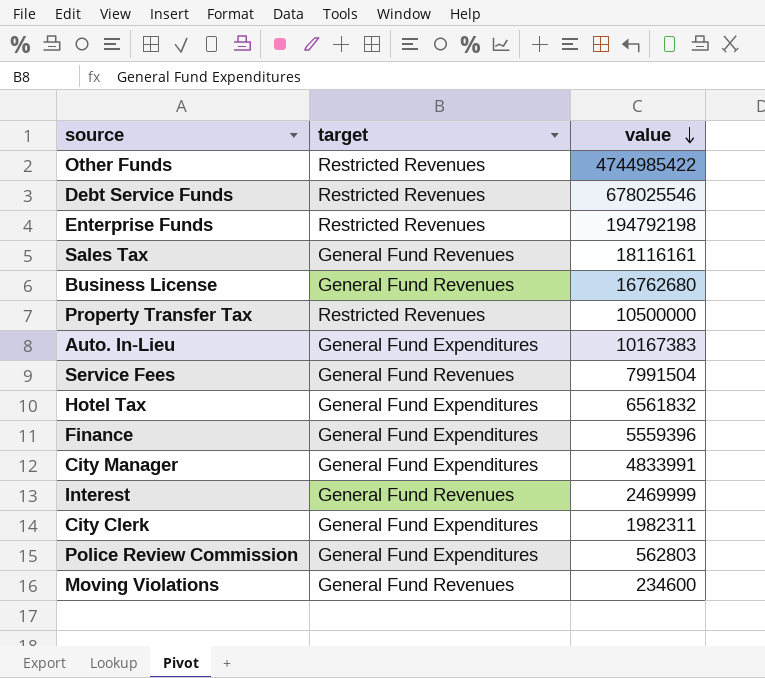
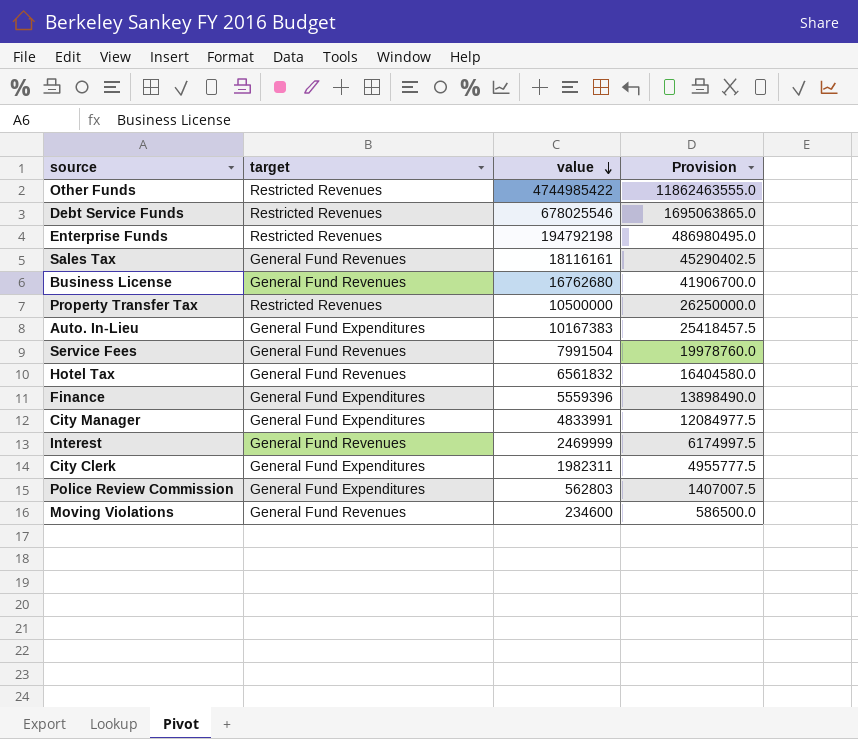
column Provision | formula: none -> [value] * 2.5
Hotel Tax | target: General Fund Expenditures -> General Fund Revenues

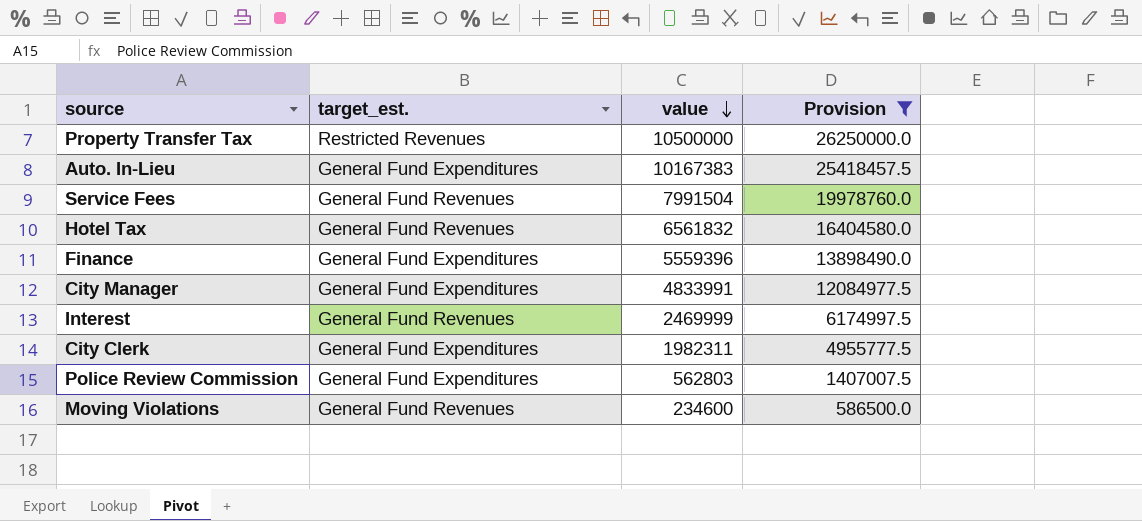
filter: none -> Provision <= 26250000.0
column name: target -> target_est.

